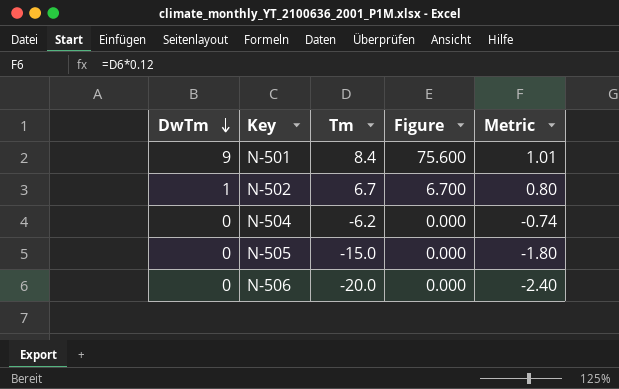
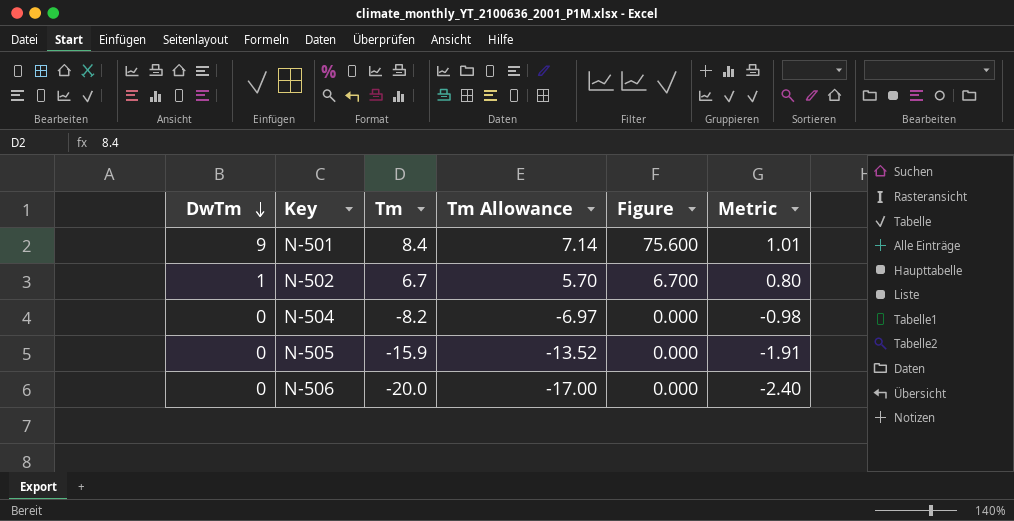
column Tm Allowance | formula: none -> [Tm] * 0.85
N-504 | Tm: -6.2 -> -8.2
N-504 | Metric: -0.74 -> -0.98
N-505 | Tm: -15.0 -> -15.9
N-505 | Metric: -1.80 -> -1.91

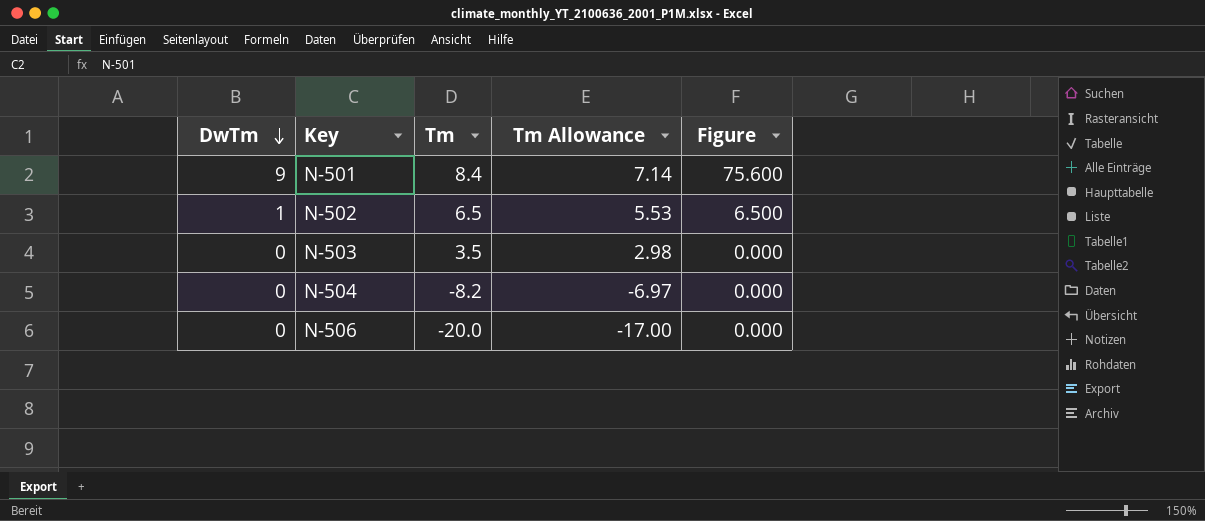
column Metric | formula: [Tm] * 0.12 -> none
row N-505: 0 | -15.9 | -13.52 | 0.000 | -1.91 -> none
N-502 | Tm: 6.7 -> 6.5
N-502 | Tm Allowance: 5.70 -> 5.53
N-502 | Figure: 6.700 -> 6.500
row N-503: none -> 0 | 3.5 | 2.98 | 0.000

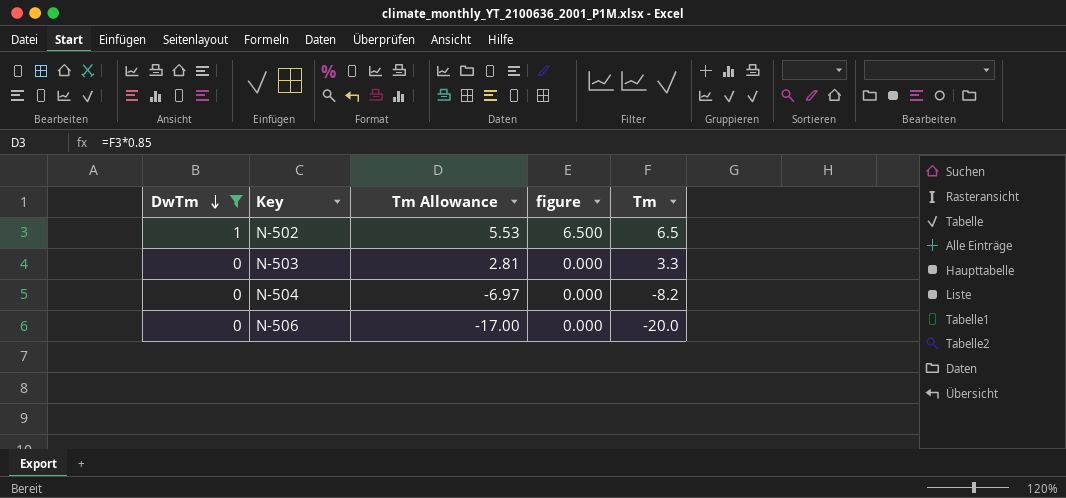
filter: none -> DwTm != 9
column name: Figure -> figure
column Tm | position: 3 -> 5
N-503 | Tm Allowance: 2.98 -> 2.81
N-503 | Tm: 3.5 -> 3.3

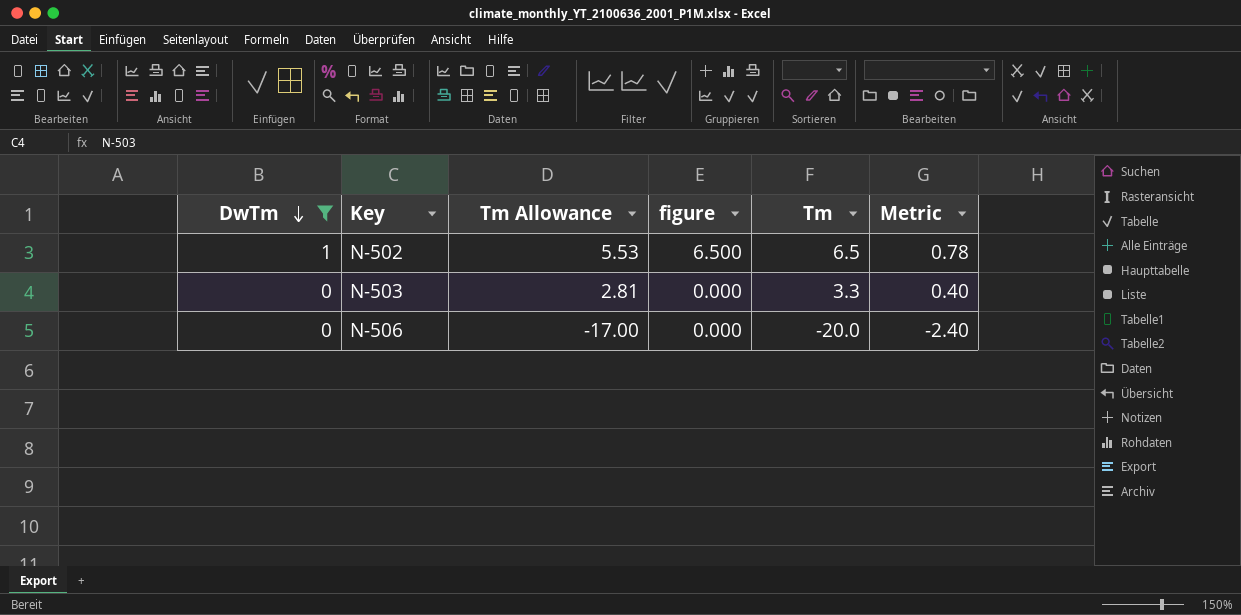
column Metric | formula: none -> [Tm] * 0.12
row N-504: 0 | -6.97 | 0.000 | -8.2 -> none

